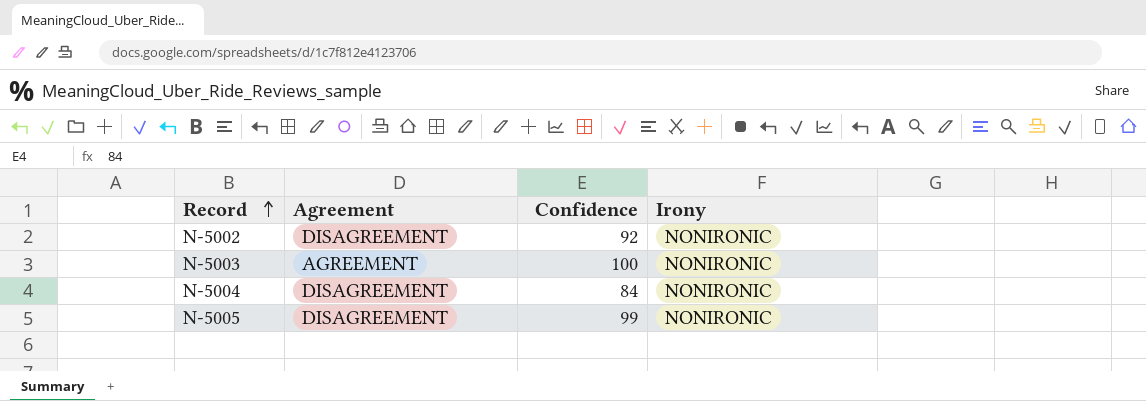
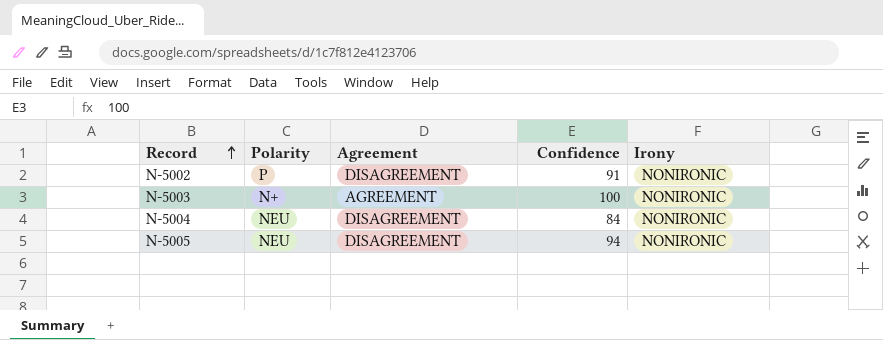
column Polarity | position: none -> 2
N-5002 | Confidence: 92 -> 91
N-5005 | Confidence: 99 -> 94

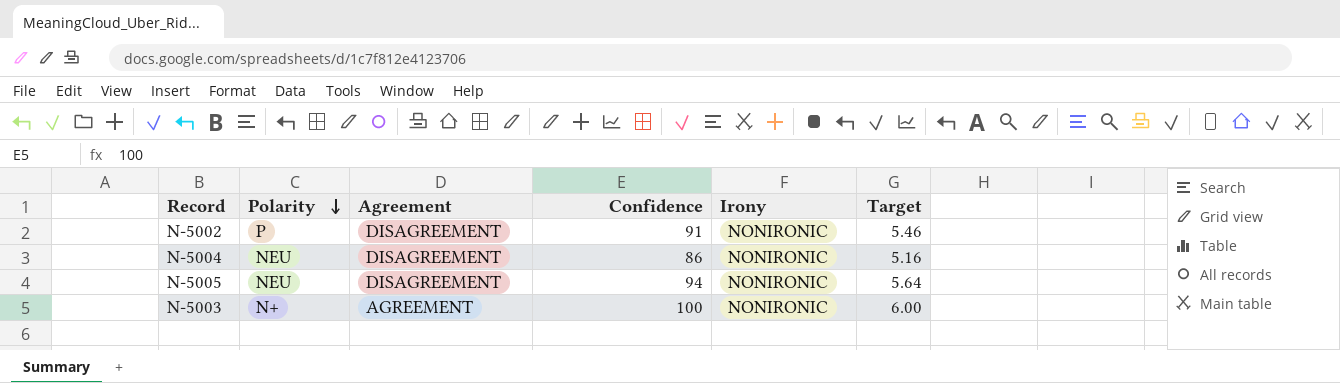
row order: Record ascending -> Polarity descending
column Target | formula: none -> [Confidence] * 0.06
N-5004 | Confidence: 84 -> 86

